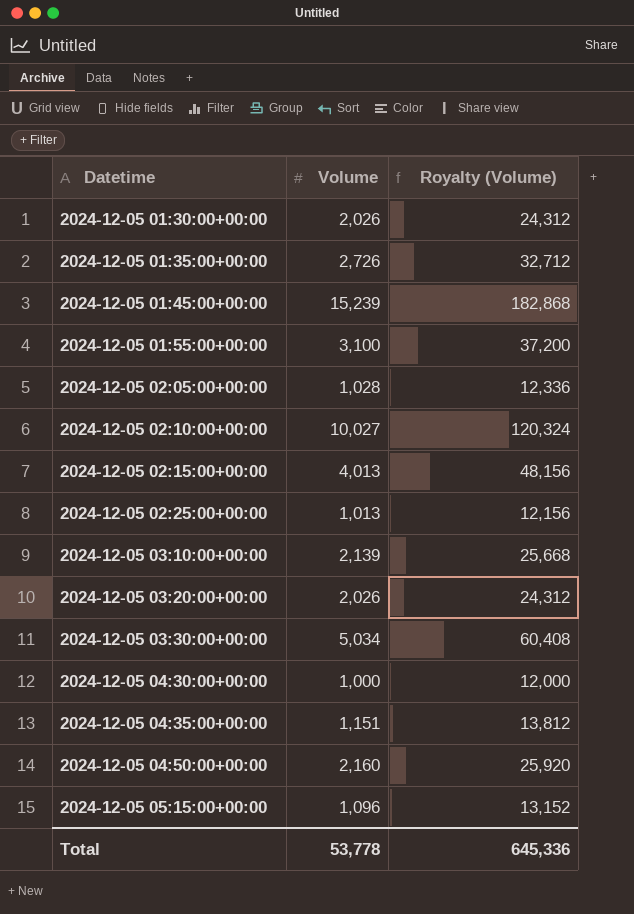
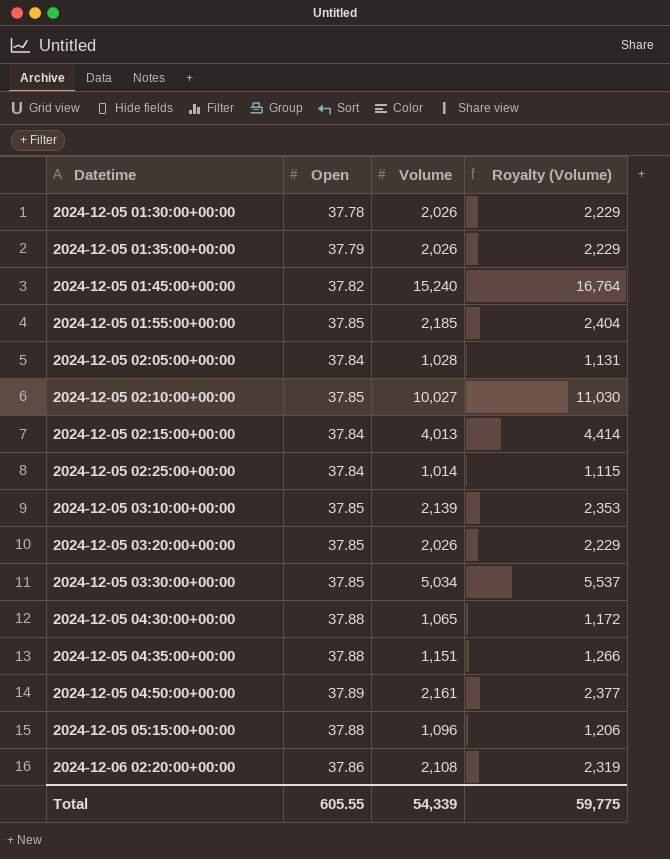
column Open | position: none -> 2
column Royalty (Volume) | formula: [Volume] * 12 -> [Volume] * 1.1
2024-12-05 01:35:00+00:00 | Volume: 2,726 -> 2,026
2024-12-05 01:45:00+00:00 | Volume: 15,239 -> 15,240
2024-12-05 01:55:00+00:00 | Volume: 3,100 -> 2,185
2024-12-05 02:25:00+00:00 | Volume: 1,013 -> 1,014
2024-12-05 04:30:00+00:00 | Volume: 1,000 -> 1,065
2024-12-05 04:50:00+00:00 | Volume: 2,160 -> 2,161
row 2024-12-06 02:20:00+00:00: none -> 37.86 | 2,108 | 2,319
Total | Volume: 53,778 -> 54,339
Total | Royalty (Volume): 645,336 -> 59,775

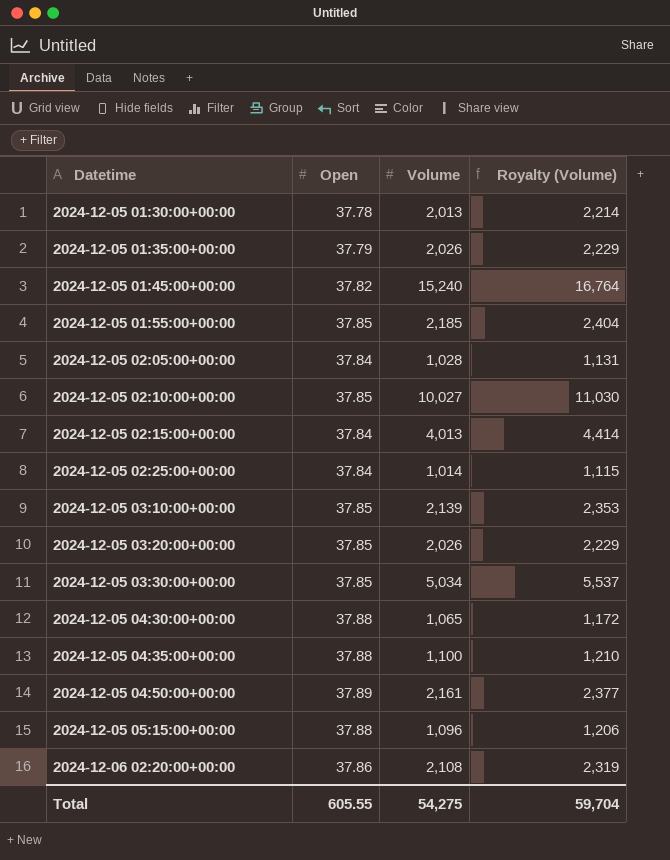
2024-12-05 01:30:00+00:00 | Volume: 2,026 -> 2,013
2024-12-05 01:30:00+00:00 | Royalty (Volume): 2,229 -> 2,214
2024-12-05 04:35:00+00:00 | Volume: 1,151 -> 1,100
2024-12-05 04:35:00+00:00 | Royalty (Volume): 1,266 -> 1,210
Total | Volume: 54,339 -> 54,275
Total | Royalty (Volume): 59,775 -> 59,704

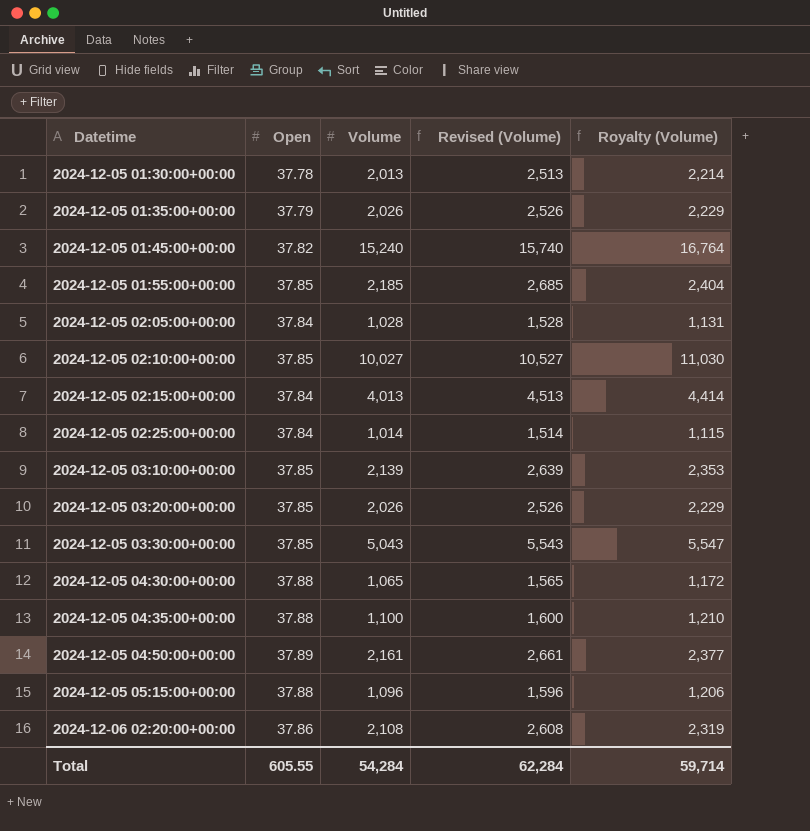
column Revised (Volume) | formula: none -> [Volume] + 500
2024-12-05 03:30:00+00:00 | Volume: 5,034 -> 5,043
2024-12-05 03:30:00+00:00 | Royalty (Volume): 5,537 -> 5,547
Total | Volume: 54,275 -> 54,284
Total | Royalty (Volume): 59,704 -> 59,714

